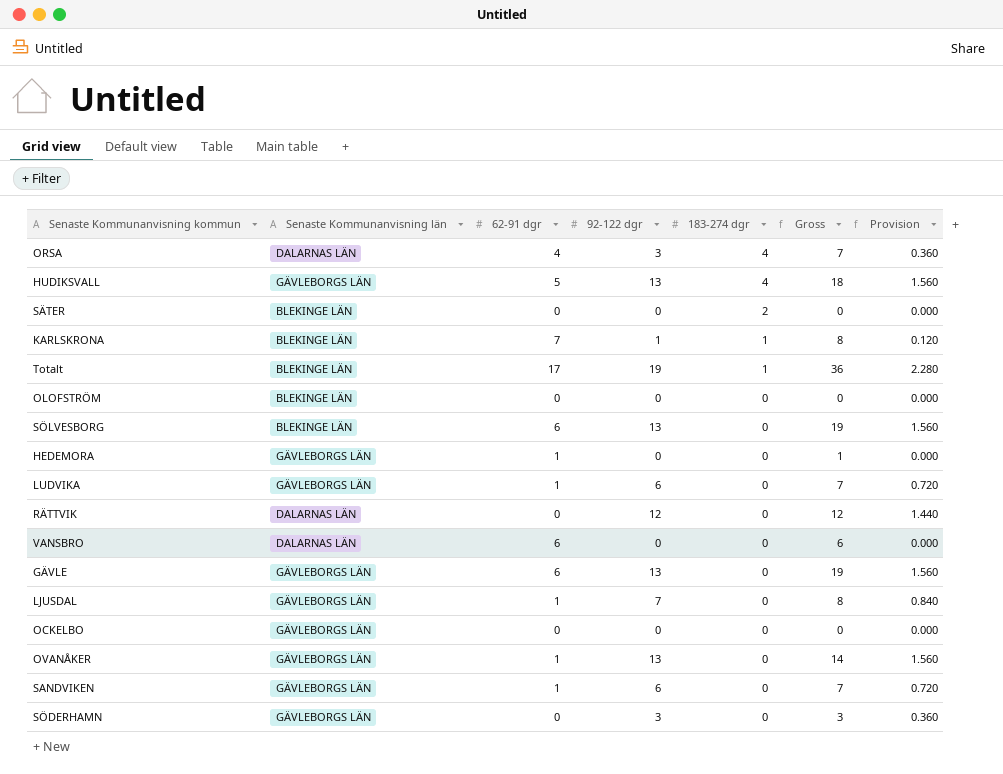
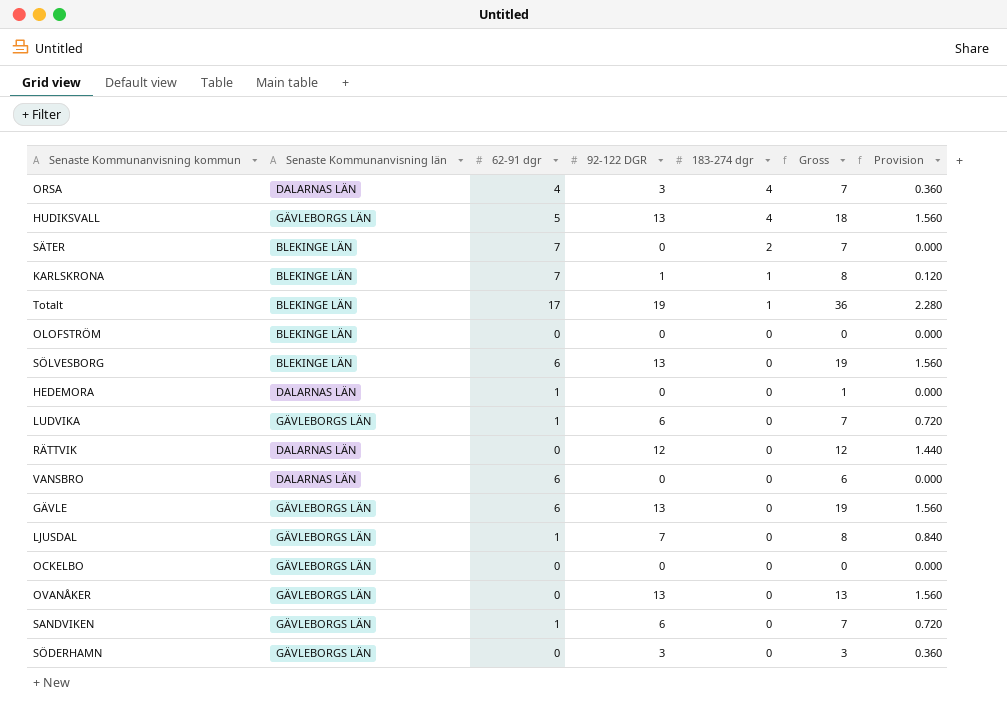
column name: 92-122 dgr -> 92-122 DGR
SÄTER | 62-91 dgr: 0 -> 7
SÄTER | Gross: 0 -> 7
HEDEMORA | Senaste Kommunanvisning län: GÄVLEBORGS LÄN -> DALARNAS LÄN
OVANÅKER | 62-91 dgr: 1 -> 0
OVANÅKER | Gross: 14 -> 13

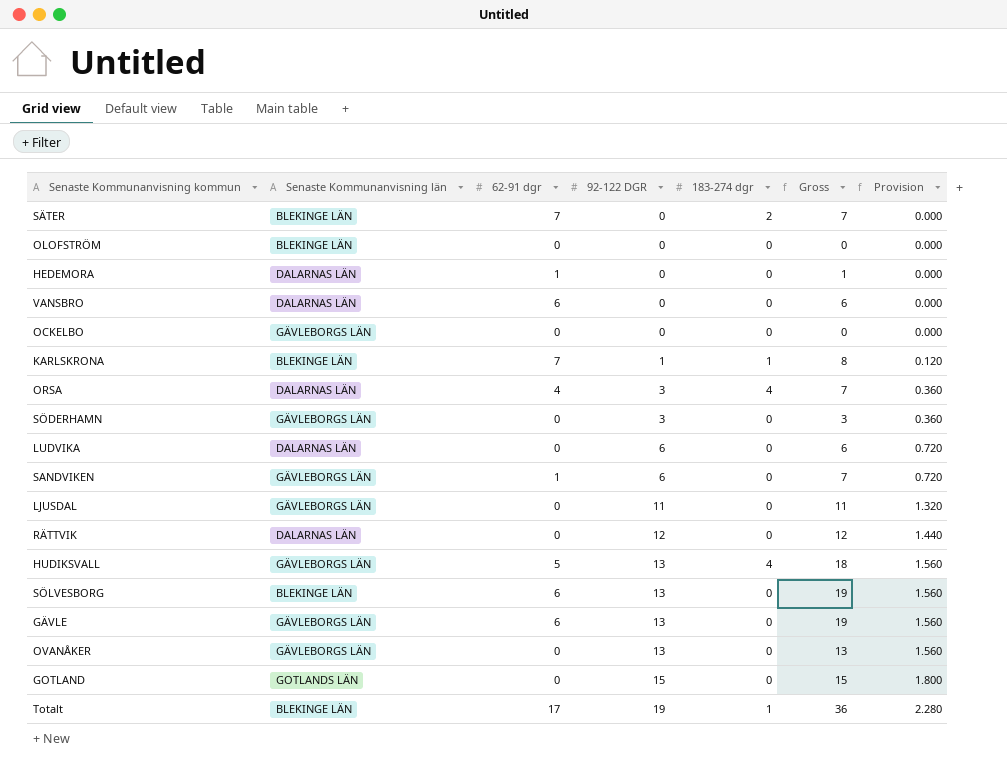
row order: 183-274 dgr descending -> 92-122 DGR ascending
LUDVIKA | Senaste Kommunanvisning län: GÄVLEBORGS LÄN -> DALARNAS LÄN
LUDVIKA | 62-91 dgr: 1 -> 0
LUDVIKA | Gross: 7 -> 6
LJUSDAL | 62-91 dgr: 1 -> 0
LJUSDAL | 92-122 DGR: 7 -> 11
LJUSDAL | Gross: 8 -> 11
LJUSDAL | Provision: 0.840 -> 1.320
row GOTLAND: none -> GOTLANDS LÄN | 0 | 15 | 0 | 15 | 1.800

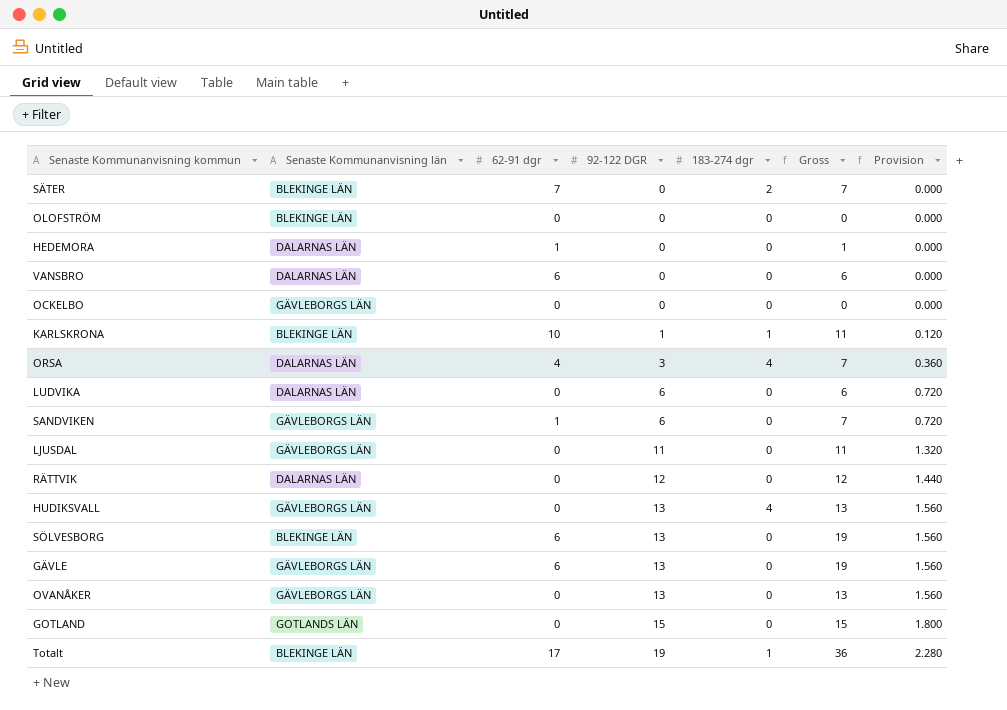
row SÖDERHAMN: GÄVLEBORGS LÄN | 0 | 3 | 0 | 3 | 0.360 -> none
KARLSKRONA | 62-91 dgr: 7 -> 10
KARLSKRONA | Gross: 8 -> 11
HUDIKSVALL | 62-91 dgr: 5 -> 0
HUDIKSVALL | Gross: 18 -> 13

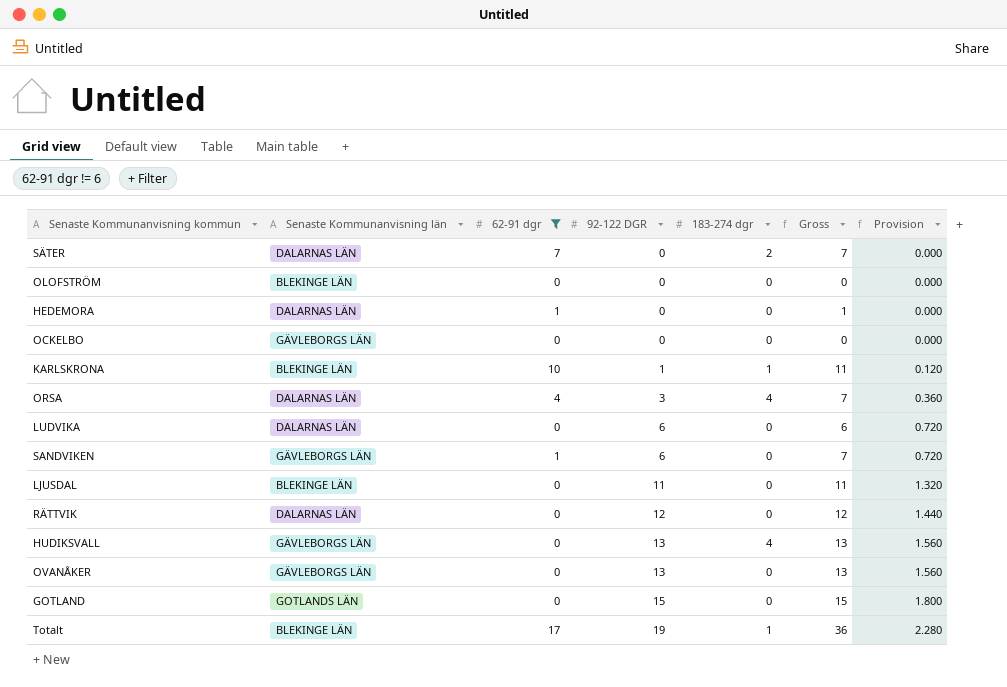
filter: none -> 62-91 dgr != 6
SÄTER | Senaste Kommunanvisning län: BLEKINGE LÄN -> DALARNAS LÄN
LJUSDAL | Senaste Kommunanvisning län: GÄVLEBORGS LÄN -> BLEKINGE LÄN

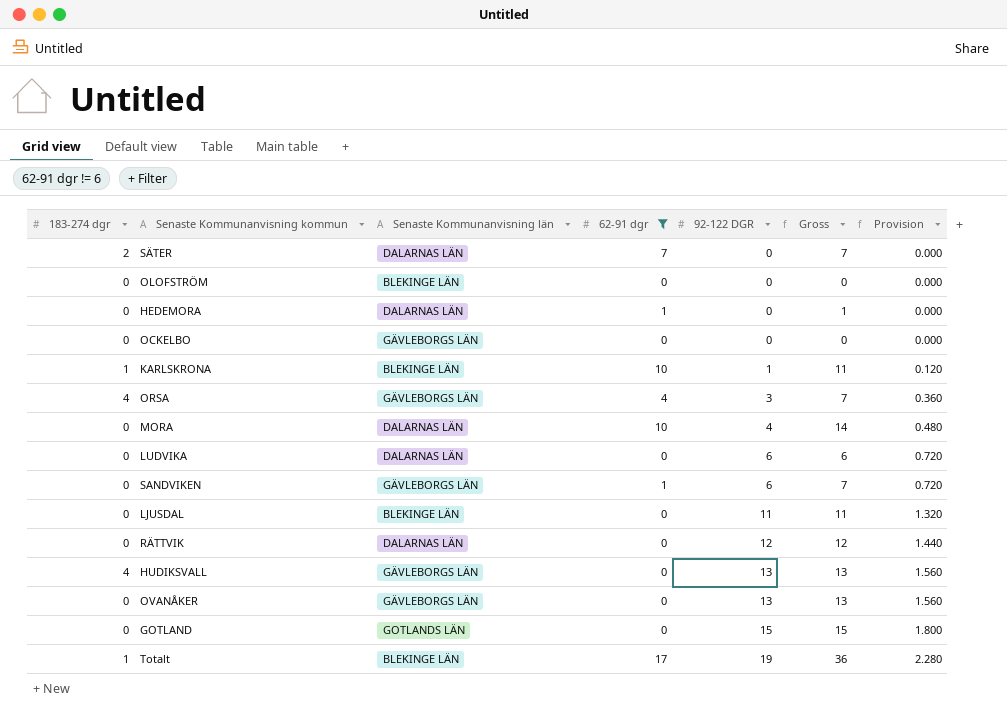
column 183-274 dgr | position: 5 -> 1
ORSA | Senaste Kommunanvisning län: DALARNAS LÄN -> GÄVLEBORGS LÄN
row MORA: none -> 0 | DALARNAS LÄN | 10 | 4 | 14 | 0.480

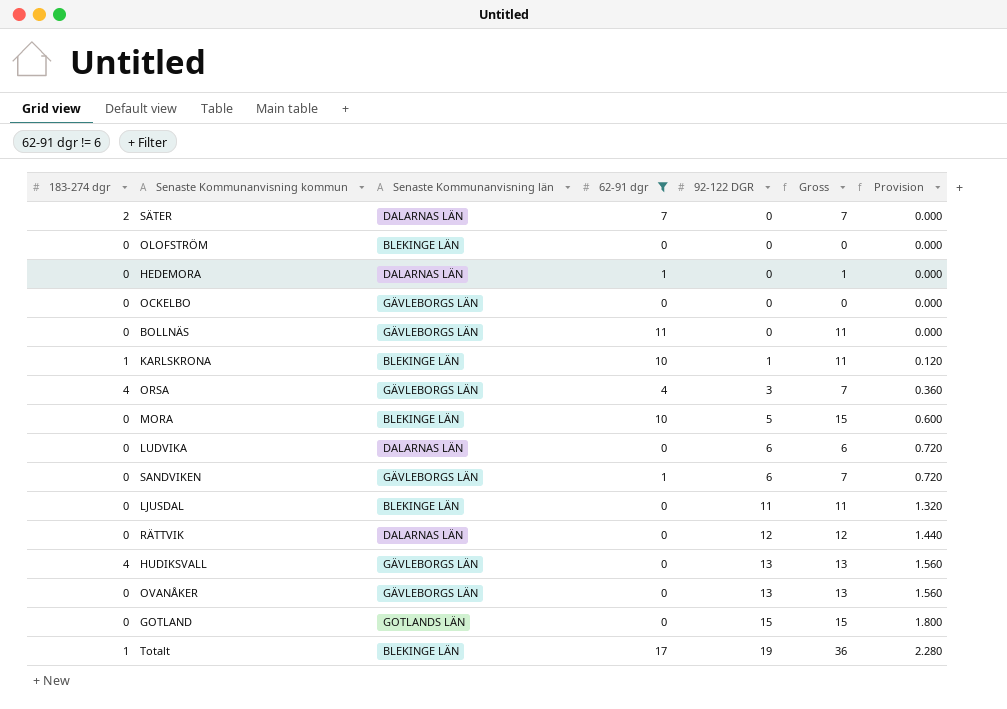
row BOLLNÄS: none -> 0 | GÄVLEBORGS LÄN | 11 | 0 | 11 | 0.000
MORA | Senaste Kommunanvisning län: DALARNAS LÄN -> BLEKINGE LÄN
MORA | 92-122 DGR: 4 -> 5
MORA | Gross: 14 -> 15
MORA | Provision: 0.480 -> 0.600

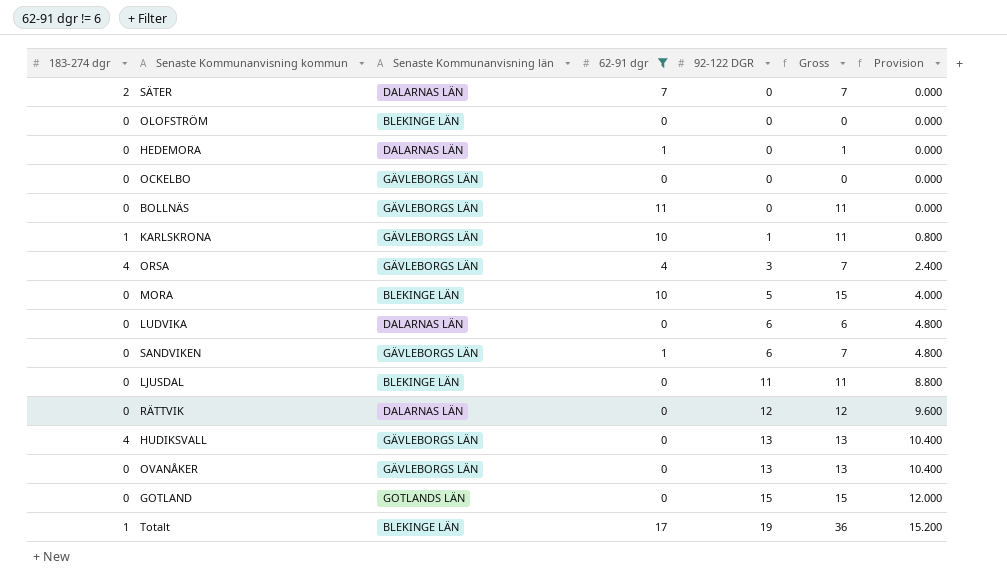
column Provision | formula: [92-122 DGR] * 0.12 -> [92-122 DGR] * 0.8
KARLSKRONA | Senaste Kommunanvisning län: BLEKINGE LÄN -> GÄVLEBORGS LÄN

